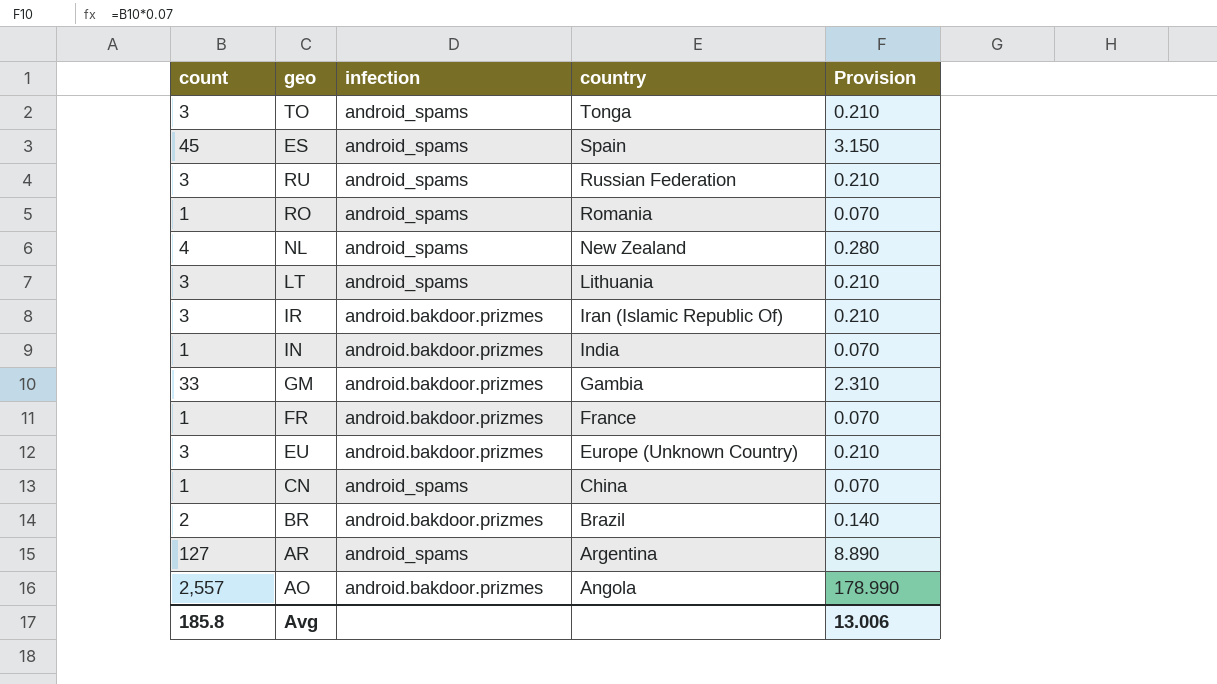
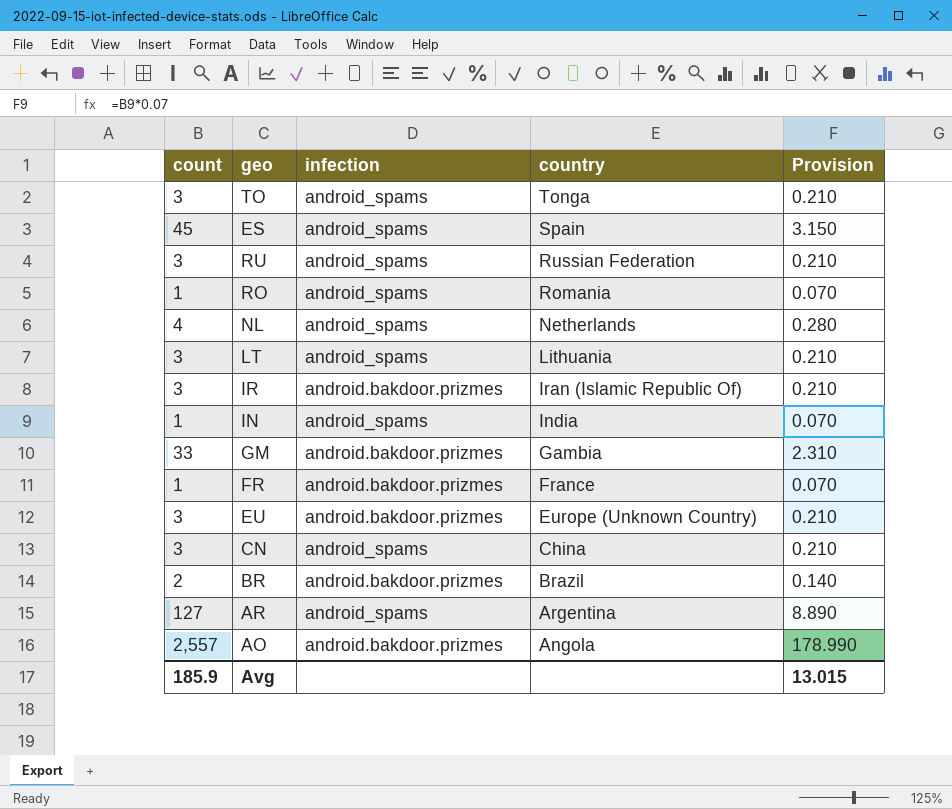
NL | country: New Zealand -> Netherlands
IN | infection: android.bakdoor.prizmes -> android_spams
CN | count: 1 -> 3
CN | Provision: 0.070 -> 0.210
Avg | count: 185.8 -> 185.9
Avg | Provision: 13.006 -> 13.015

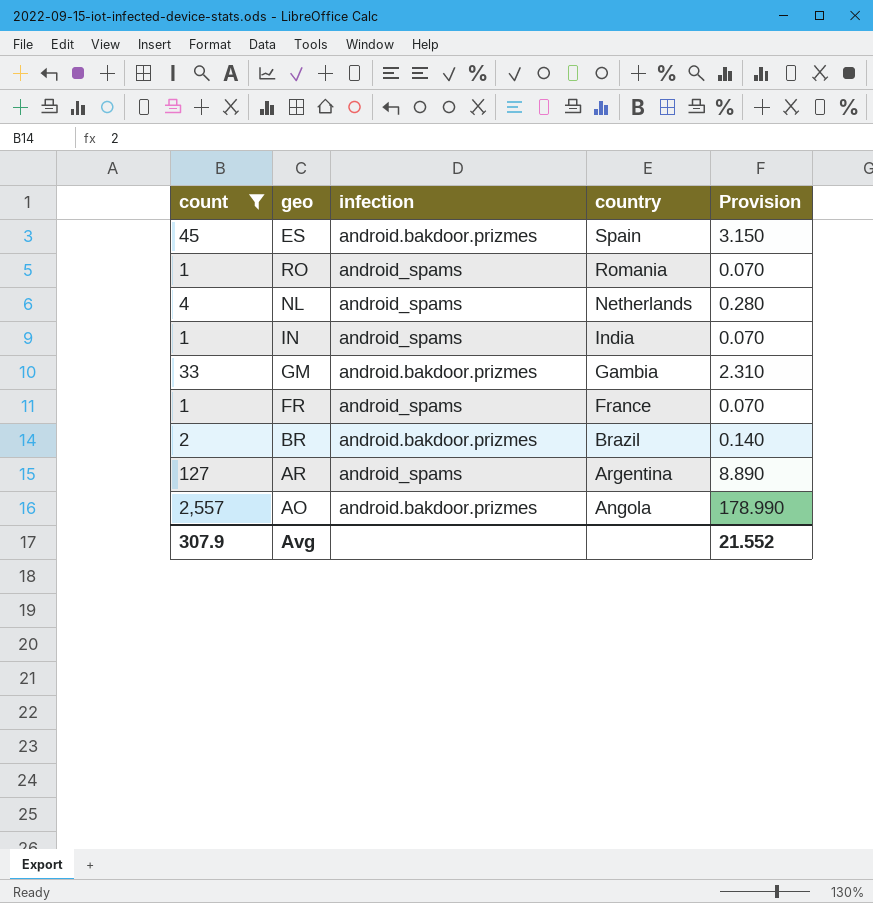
filter: none -> count != 3
ES | infection: android_spams -> android.bakdoor.prizmes
FR | infection: android.bakdoor.prizmes -> android_spams
Avg | count: 185.9 -> 307.9
Avg | Provision: 13.015 -> 21.552

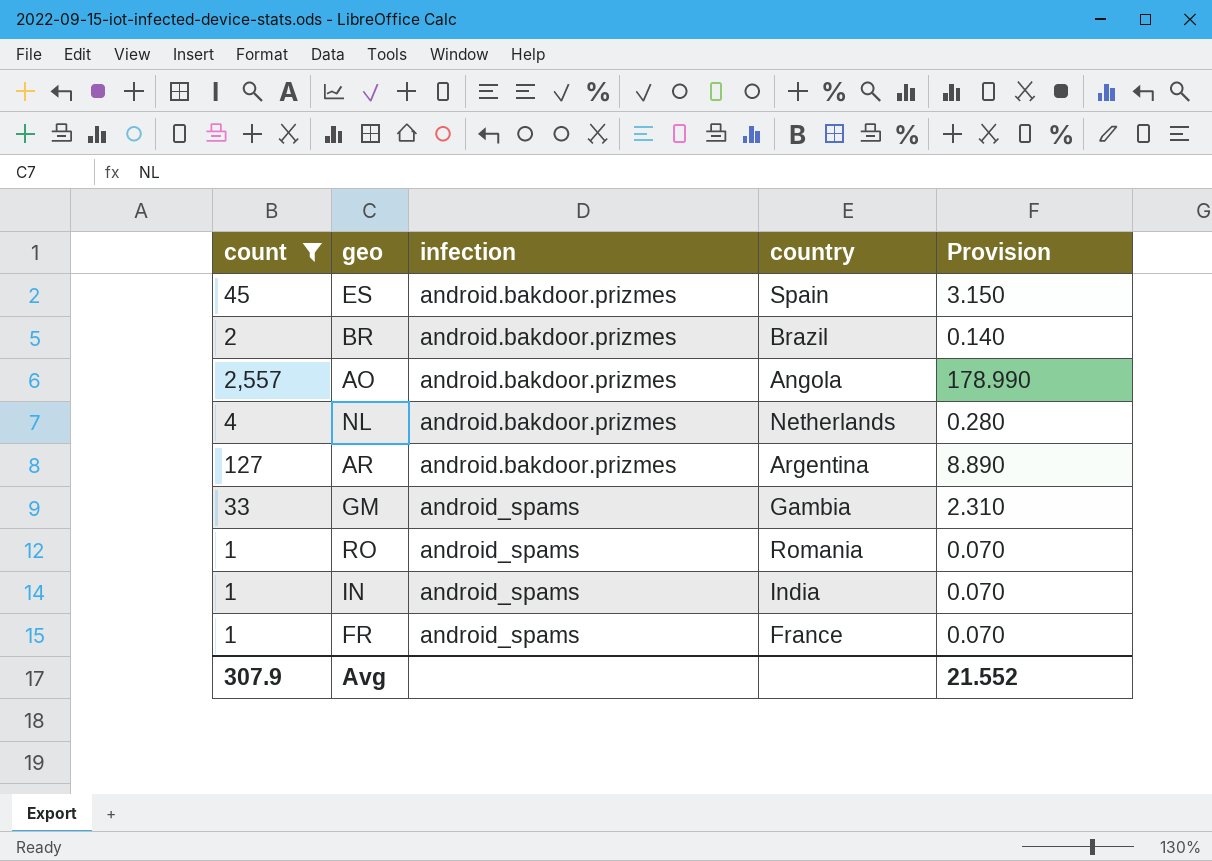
row order: country descending -> infection ascending
NL | infection: android_spams -> android.bakdoor.prizmes
AR | infection: android_spams -> android.bakdoor.prizmes
GM | infection: android.bakdoor.prizmes -> android_spams

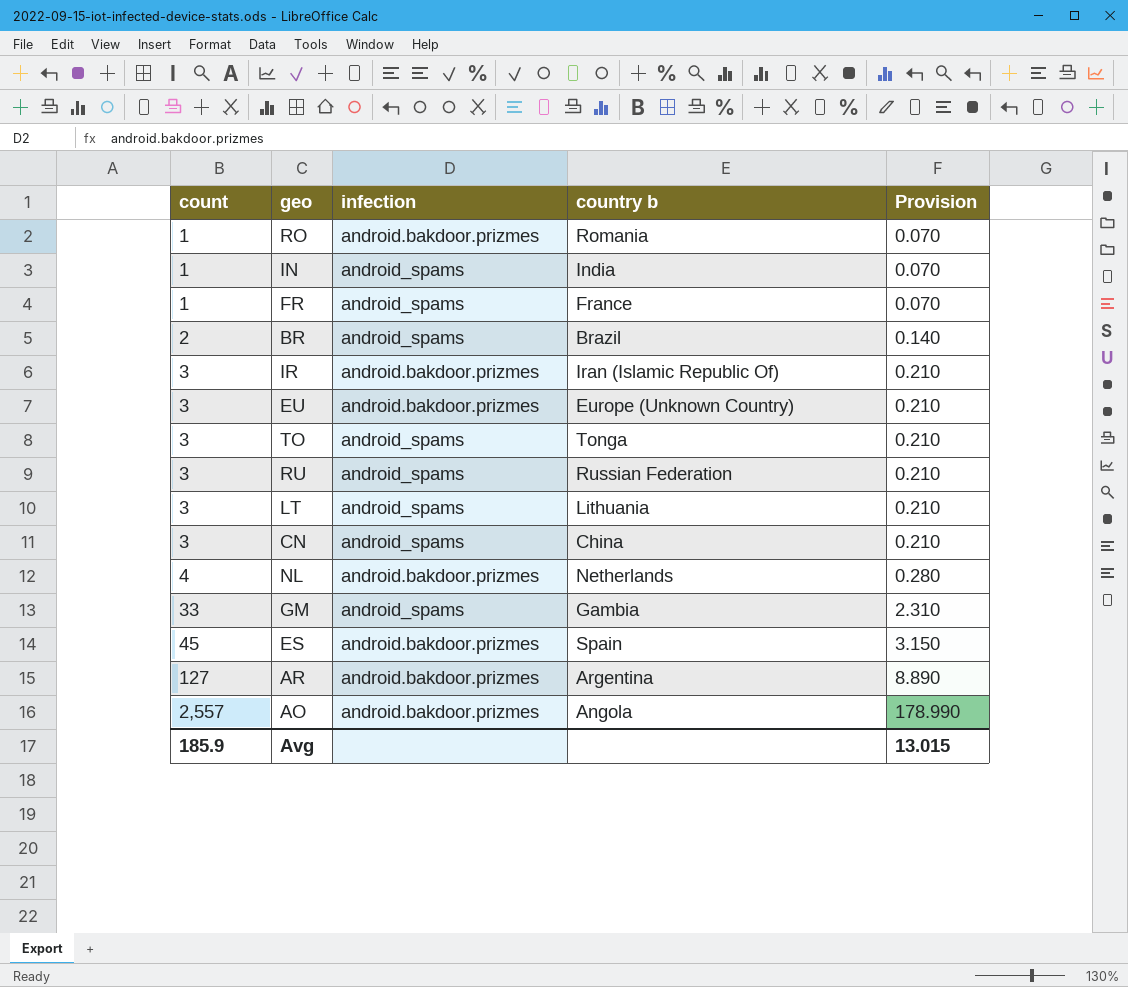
filter: count != 3 -> none
row order: infection ascending -> count ascending
column name: country -> country b
RO | infection: android_spams -> android.bakdoor.prizmes
BR | infection: android.bakdoor.prizmes -> android_spams
Avg | count: 307.9 -> 185.9
Avg | Provision: 21.552 -> 13.015

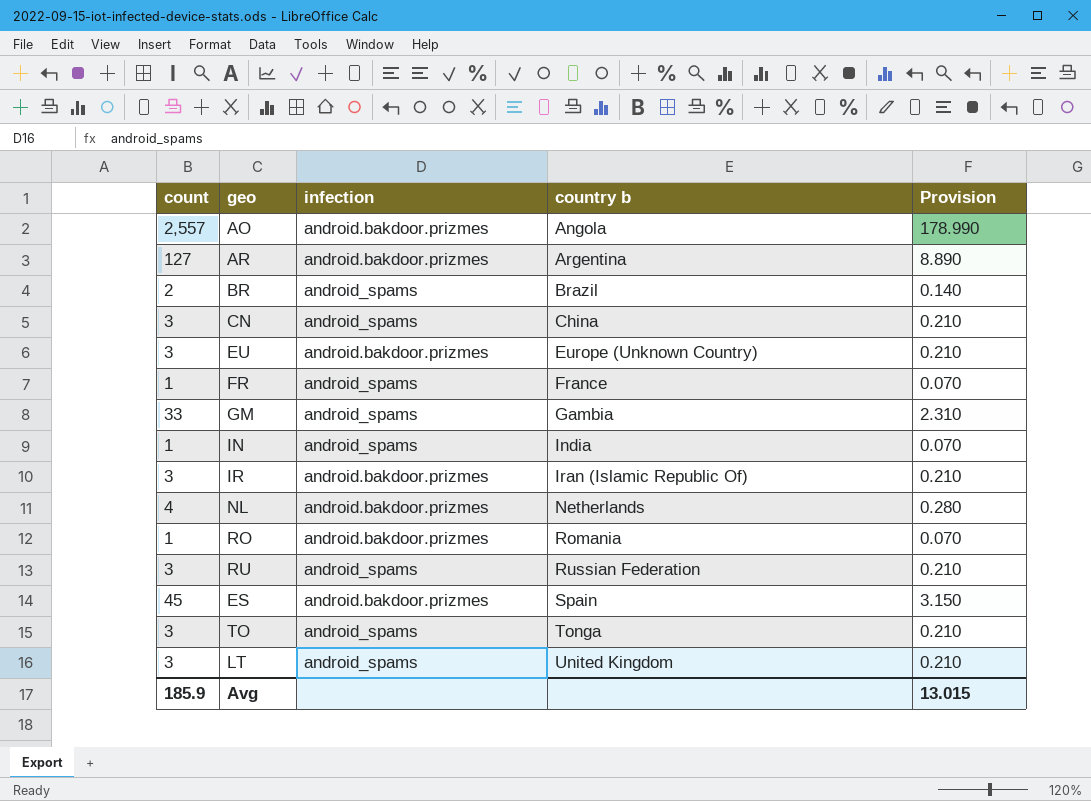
row order: count ascending -> country b ascending
LT | country b: Lithuania -> United Kingdom

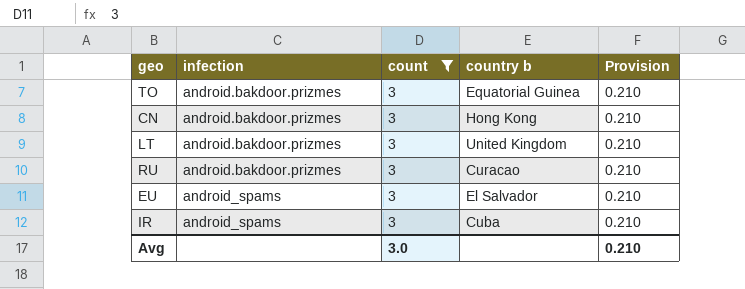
filter: none -> count = 3
row order: country b ascending -> infection ascending
column count | position: 1 -> 3
TO | infection: android_spams -> android.bakdoor.prizmes
TO | country b: Tonga -> Equatorial Guinea
CN | infection: android_spams -> android.bakdoor.prizmes
CN | country b: China -> Hong Kong
LT | infection: android_spams -> android.bakdoor.prizmes
RU | infection: android_spams -> android.bakdoor.prizmes
RU | country b: Russian Federation -> Curacao
EU | infection: android.bakdoor.prizmes -> android_spams
EU | country b: Europe (Unknown Country) -> El Salvador
IR | infection: android.bakdoor.prizmes -> android_spams
IR | country b: Iran (Islamic Republic Of) -> Cuba
Avg | count: 185.9 -> 3.0
Avg | Provision: 13.015 -> 0.210

